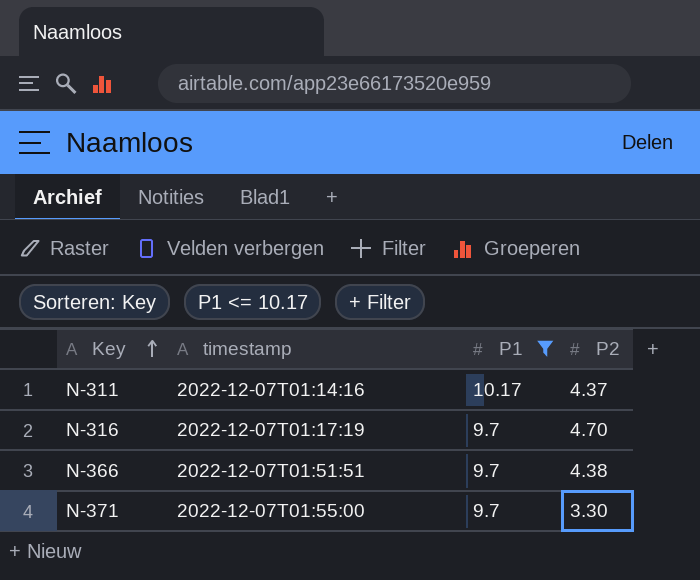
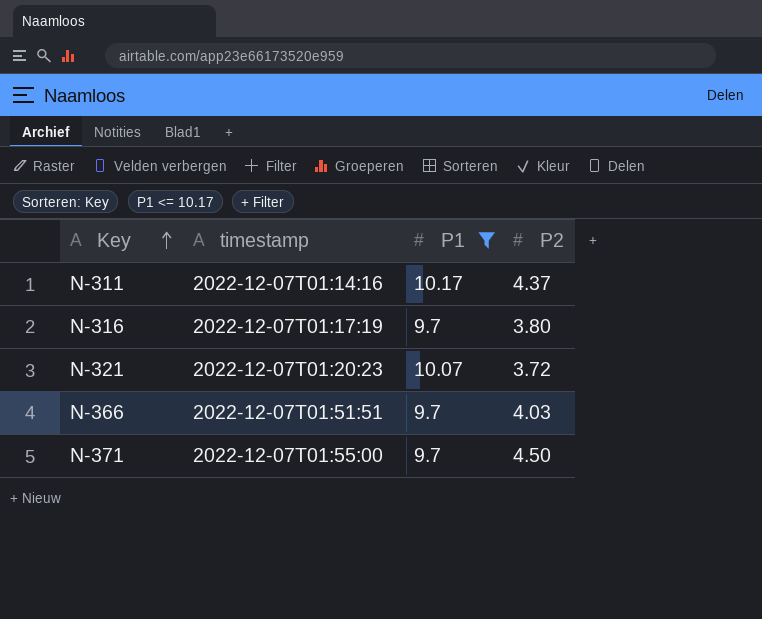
N-316 | P2: 4.70 -> 3.80
row N-321: none -> 2022-12-07T01:20:23 | 10.07 | 3.72
N-366 | P2: 4.38 -> 4.03
N-371 | P2: 3.30 -> 4.50

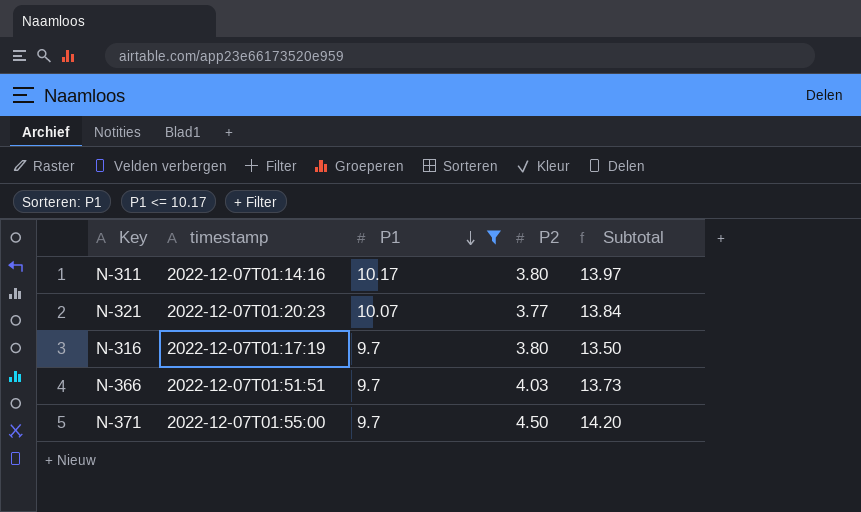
row order: Key ascending -> P1 descending
column Subtotal | formula: none -> [P1] + [P2]
N-311 | P2: 4.37 -> 3.80
N-321 | P2: 3.72 -> 3.77

